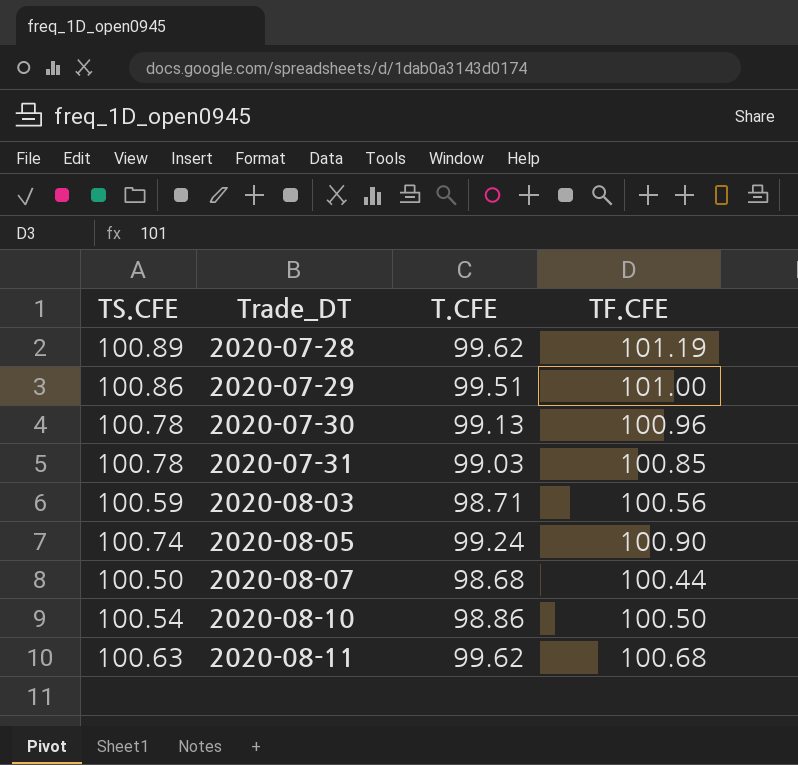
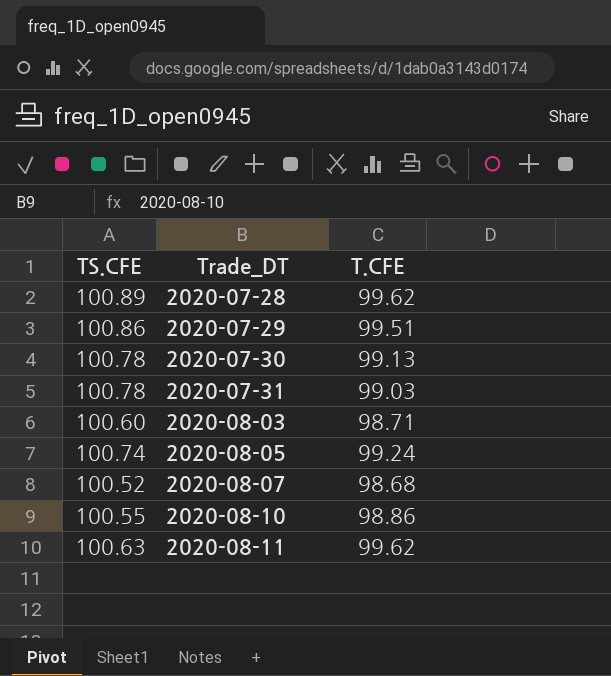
column TF.CFE | position: 4 -> none
2020-08-03 | TS.CFE: 100.59 -> 100.60
2020-08-07 | TS.CFE: 100.50 -> 100.52
2020-08-10 | TS.CFE: 100.54 -> 100.55

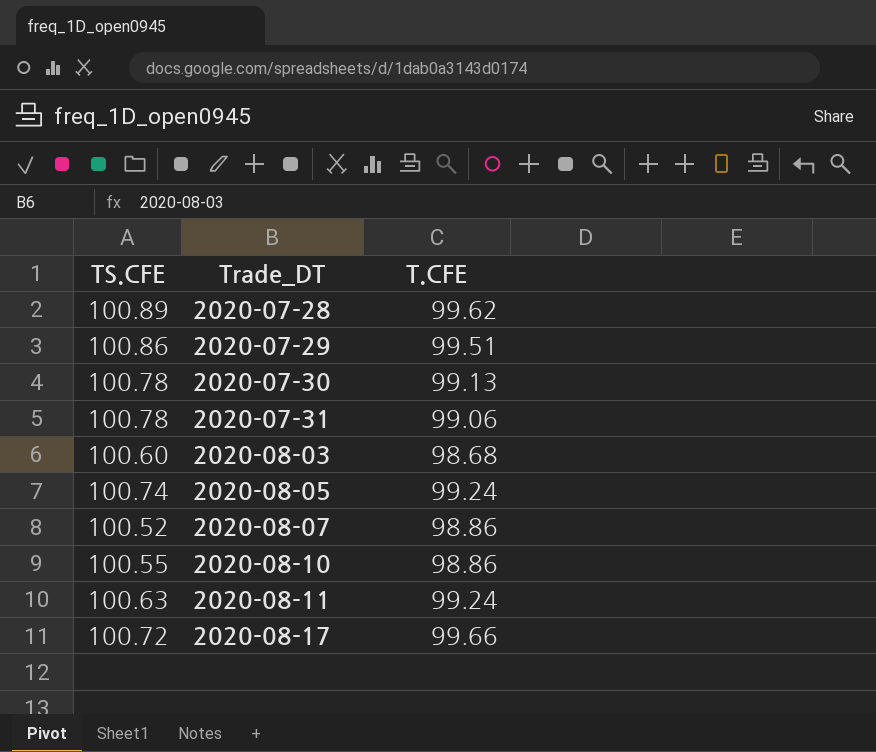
2020-07-31 | T.CFE: 99.03 -> 99.06
2020-08-03 | T.CFE: 98.71 -> 98.68
2020-08-07 | T.CFE: 98.68 -> 98.86
2020-08-11 | T.CFE: 99.62 -> 99.24
row 2020-08-17: none -> 100.72 | 99.66

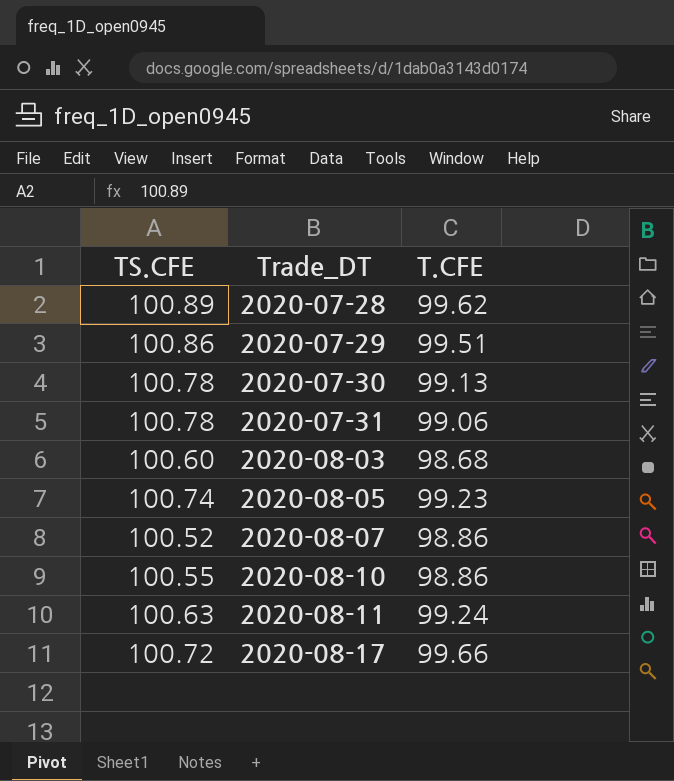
2020-08-05 | T.CFE: 99.24 -> 99.23

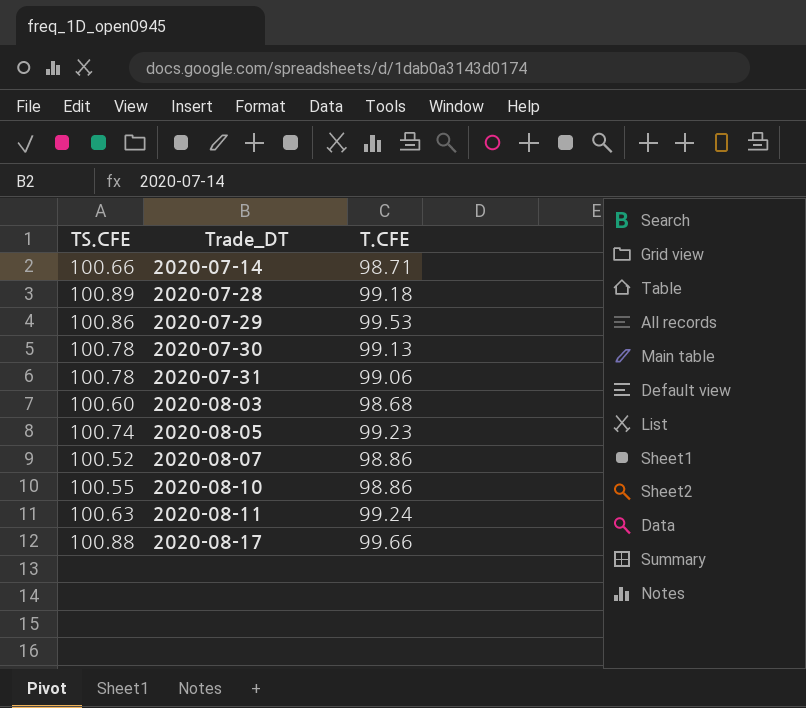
row 2020-07-14: none -> 100.66 | 98.71
2020-07-28 | T.CFE: 99.62 -> 99.18
2020-07-29 | T.CFE: 99.51 -> 99.53
2020-08-17 | TS.CFE: 100.72 -> 100.88

